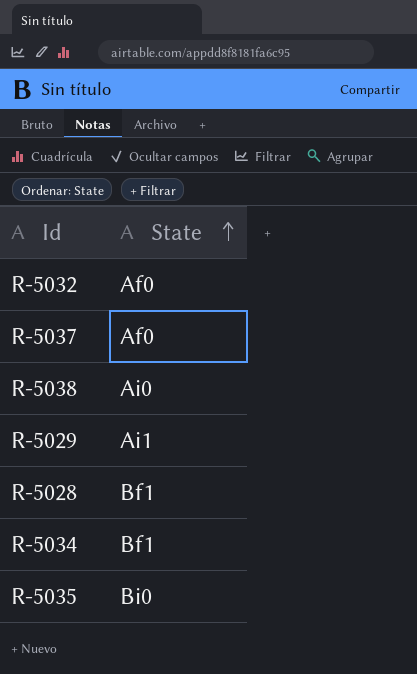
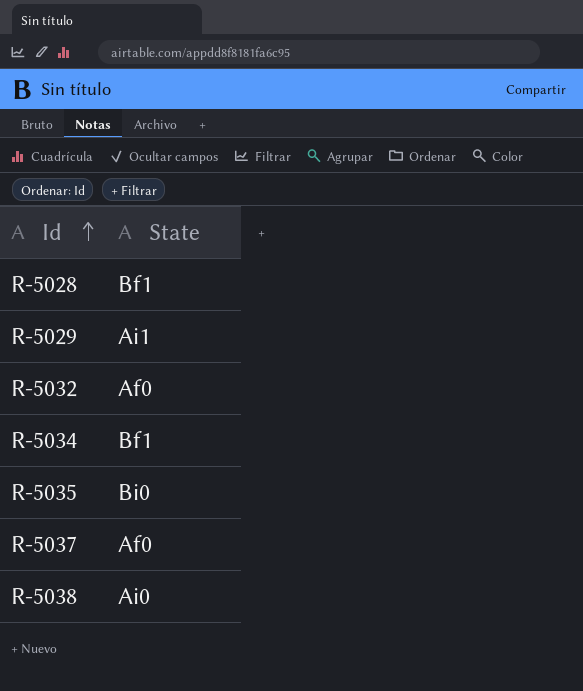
row order: State ascending -> Id ascending

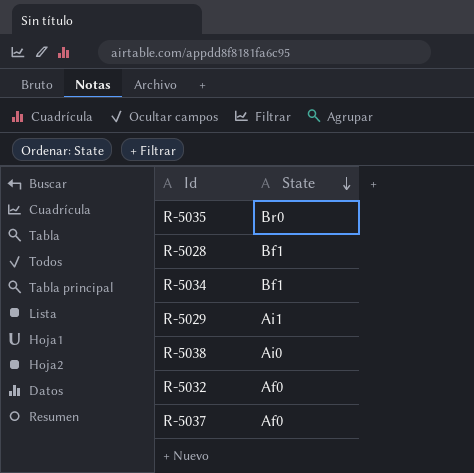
row order: Id ascending -> State descending
R-5035 | State: Bi0 -> Br0

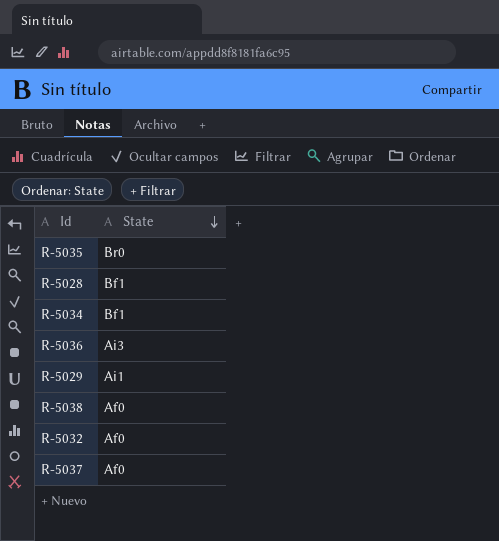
row R-5036: none -> Ai3
R-5038 | State: Ai0 -> Af0

